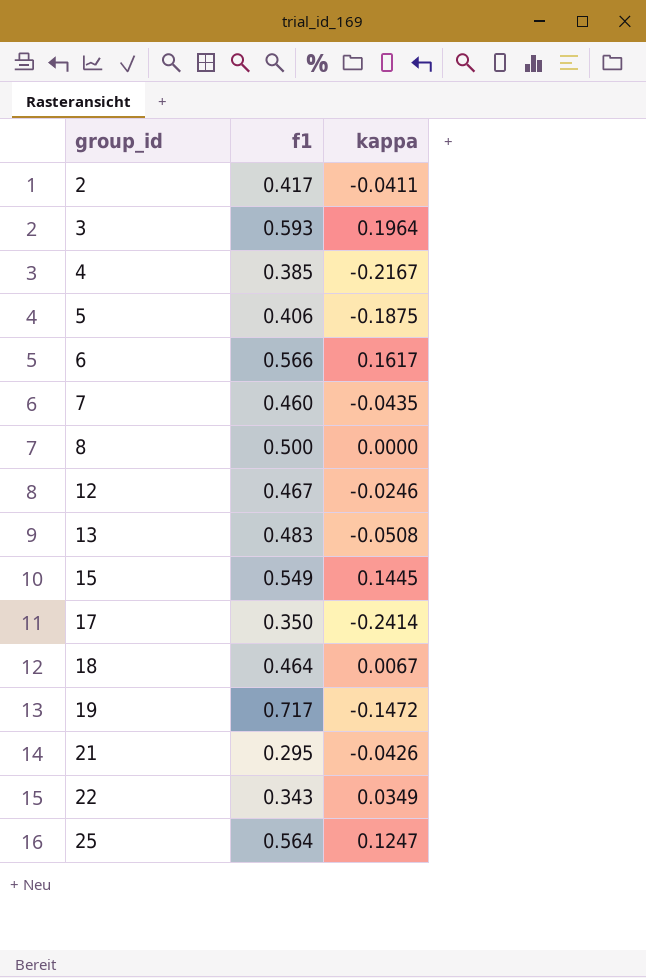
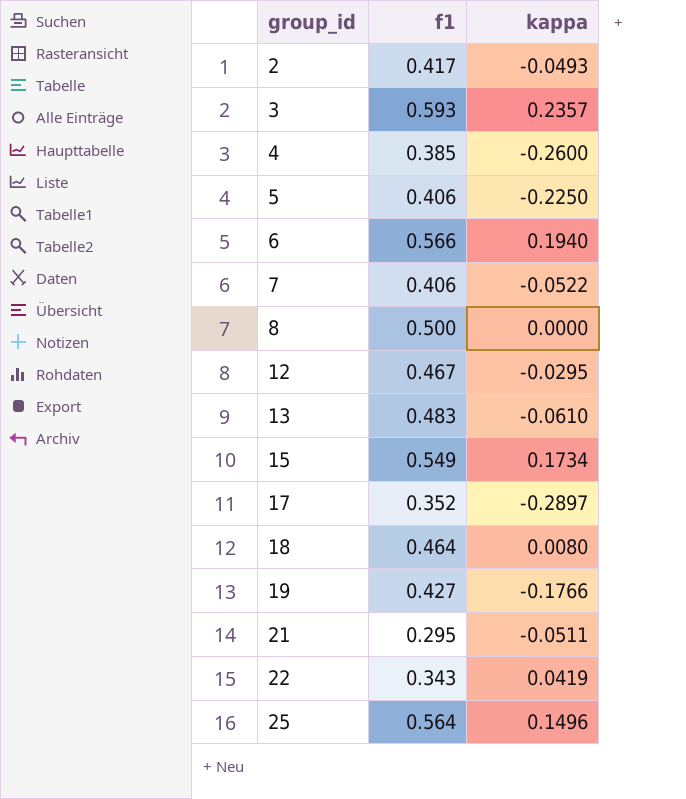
2 | kappa: -0.0411 -> -0.0493
3 | kappa: 0.1964 -> 0.2357
4 | kappa: -0.2167 -> -0.2600
5 | kappa: -0.1875 -> -0.2250
6 | kappa: 0.1617 -> 0.1940
7 | f1: 0.460 -> 0.406
7 | kappa: -0.0435 -> -0.0522
12 | kappa: -0.0246 -> -0.0295
13 | kappa: -0.0508 -> -0.0610
15 | kappa: 0.1445 -> 0.1734
17 | f1: 0.350 -> 0.352
17 | kappa: -0.2414 -> -0.2897
18 | kappa: 0.0067 -> 0.0080
19 | f1: 0.717 -> 0.427
19 | kappa: -0.1472 -> -0.1766
21 | kappa: -0.0426 -> -0.0511
22 | kappa: 0.0349 -> 0.0419
25 | kappa: 0.1247 -> 0.1496

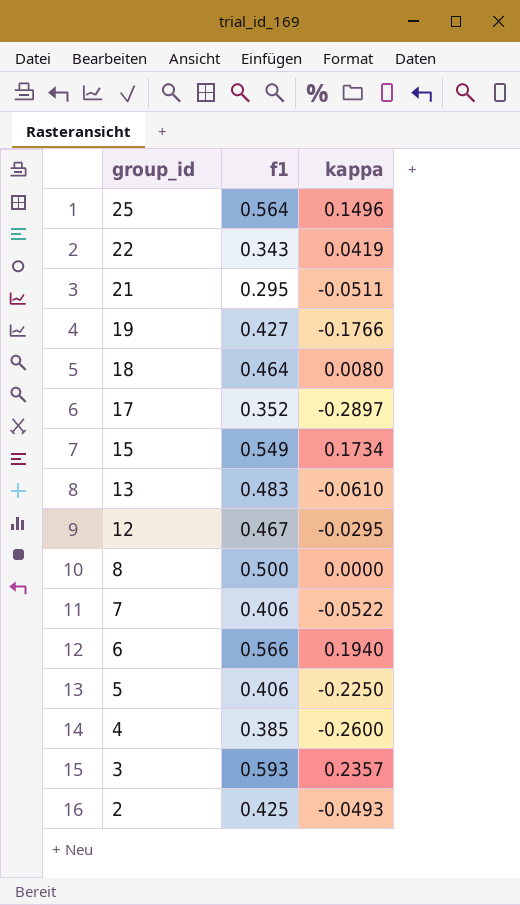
row order: group_id ascending -> group_id descending
2 | f1: 0.417 -> 0.425

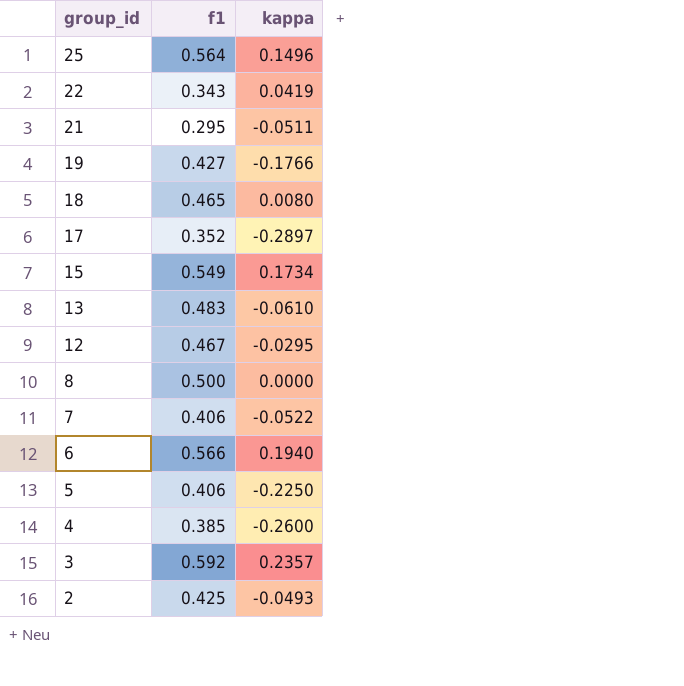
18 | f1: 0.464 -> 0.465
3 | f1: 0.593 -> 0.592

